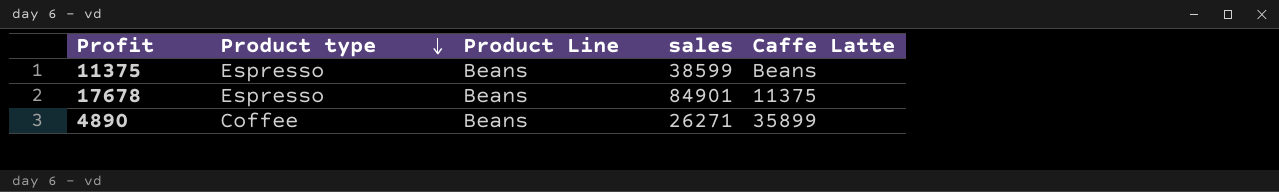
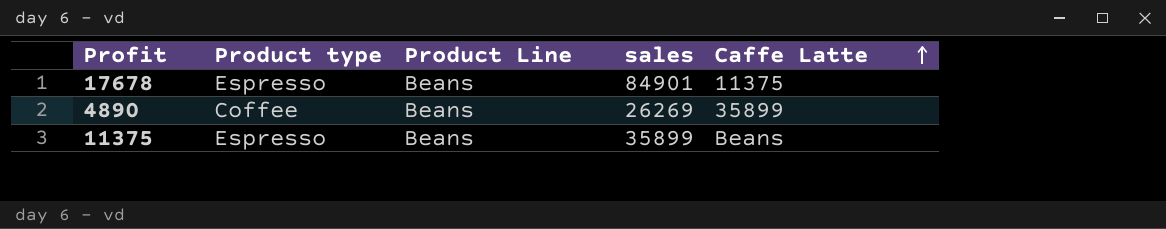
row order: Product type descending -> Caffe Latte ascending
4890 | sales: 26271 -> 26269
11375 | sales: 38599 -> 35899

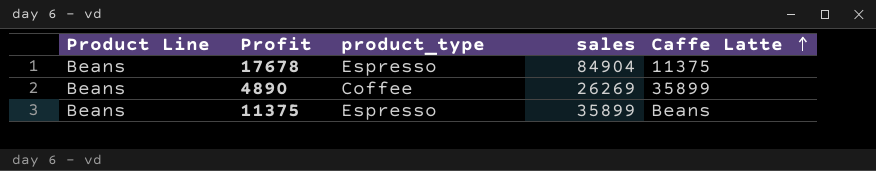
column Product Line | position: 3 -> 1
column name: Product type -> product_type
17678 | sales: 84901 -> 84904

